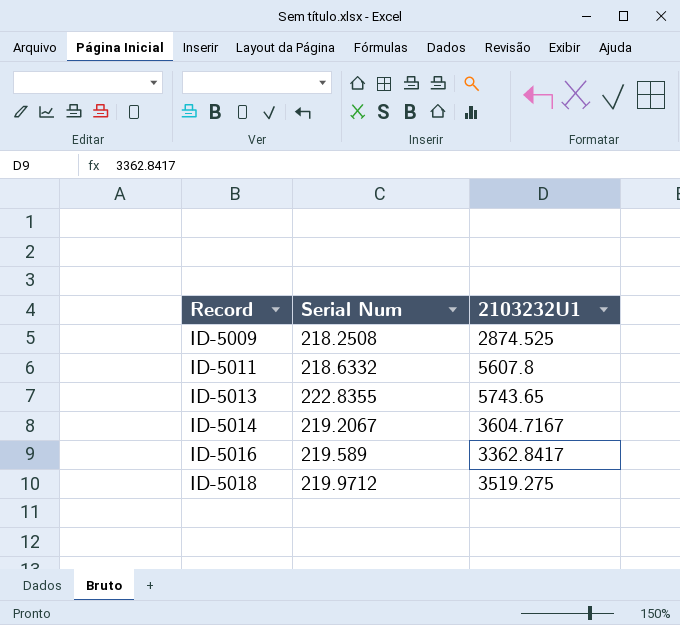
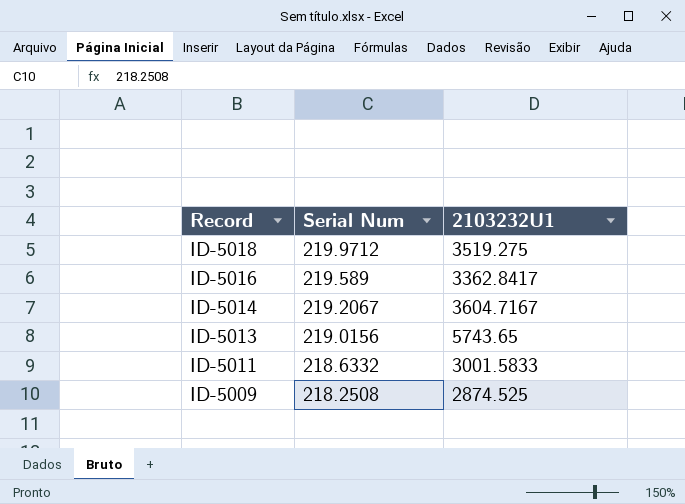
row order: Record ascending -> Record descending
ID-5013 | Serial Num: 222.8355 -> 219.0156
ID-5011 | 2103232U1: 5607.8 -> 3001.5833

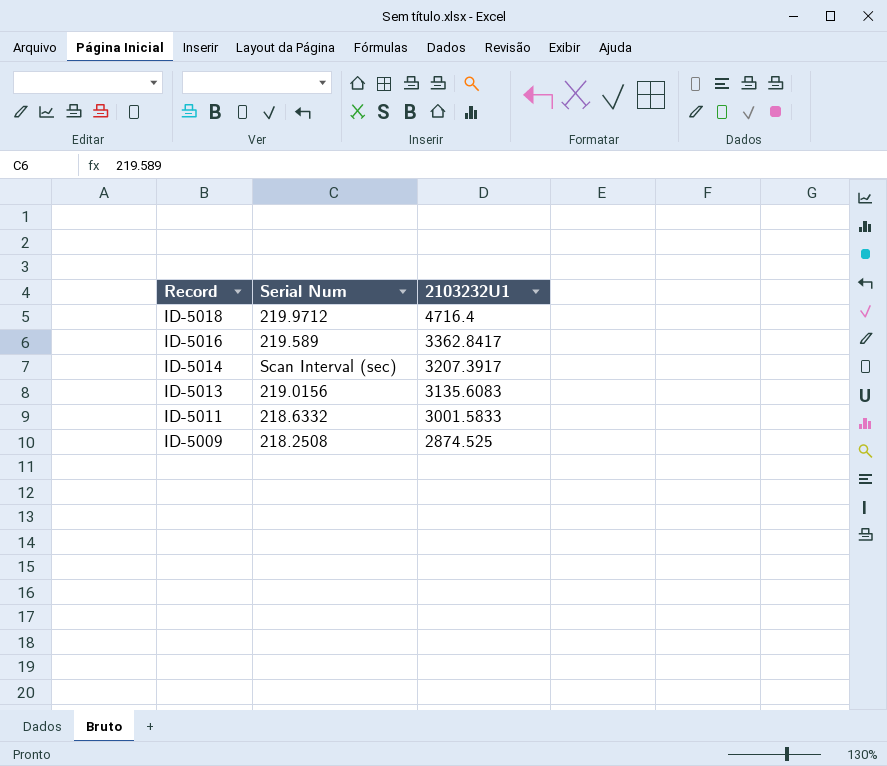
ID-5018 | 2103232U1: 3519.275 -> 4716.4
ID-5014 | Serial Num: 219.2067 -> Scan Interval (sec)
ID-5014 | 2103232U1: 3604.7167 -> 3207.3917
ID-5013 | 2103232U1: 5743.65 -> 3135.6083

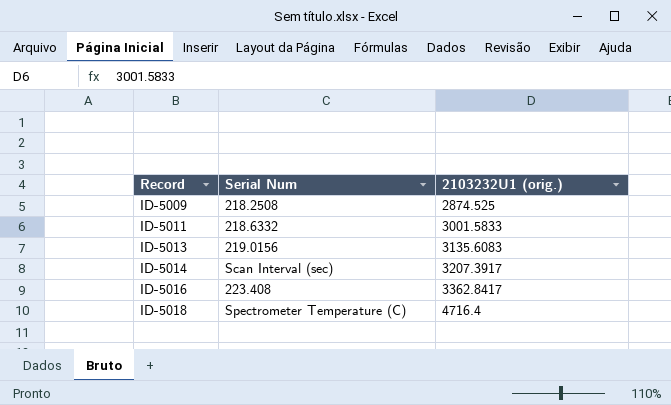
row order: Record descending -> Record ascending
column name: 2103232U1 -> 2103232U1 (orig.)
ID-5016 | Serial Num: 219.589 -> 223.408
ID-5018 | Serial Num: 219.9712 -> Spectrometer Temperature (C)

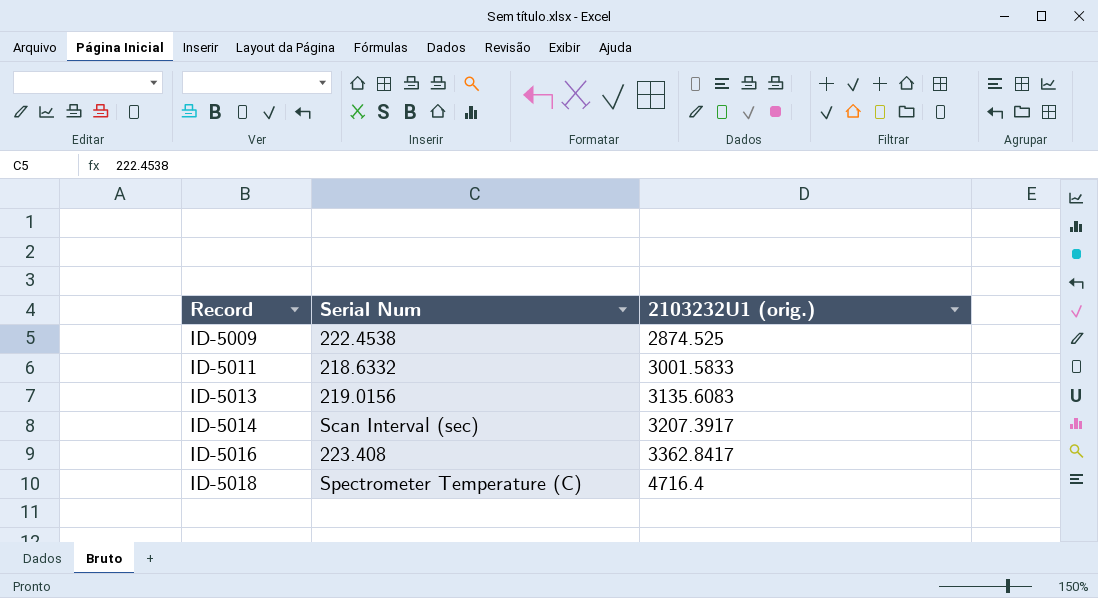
ID-5009 | Serial Num: 218.2508 -> 222.4538

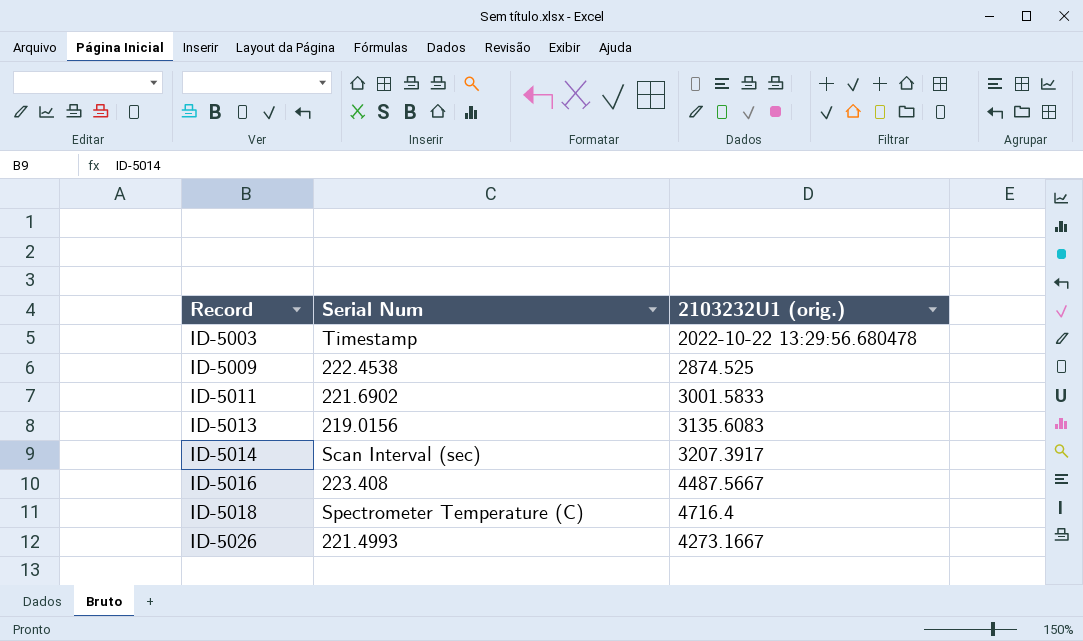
row ID-5003: none -> Timestamp | 2022-10-22 13:29:56.680478
ID-5011 | Serial Num: 218.6332 -> 221.6902
ID-5016 | 2103232U1 (orig.): 3362.8417 -> 4487.5667
row ID-5026: none -> 221.4993 | 4273.1667

